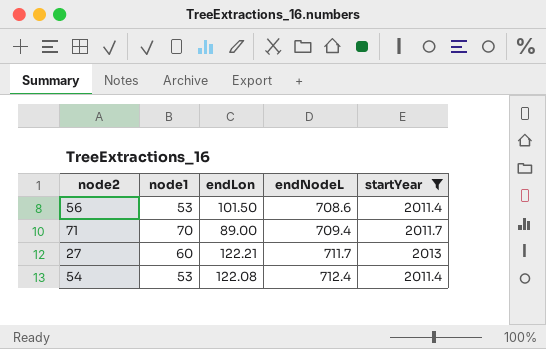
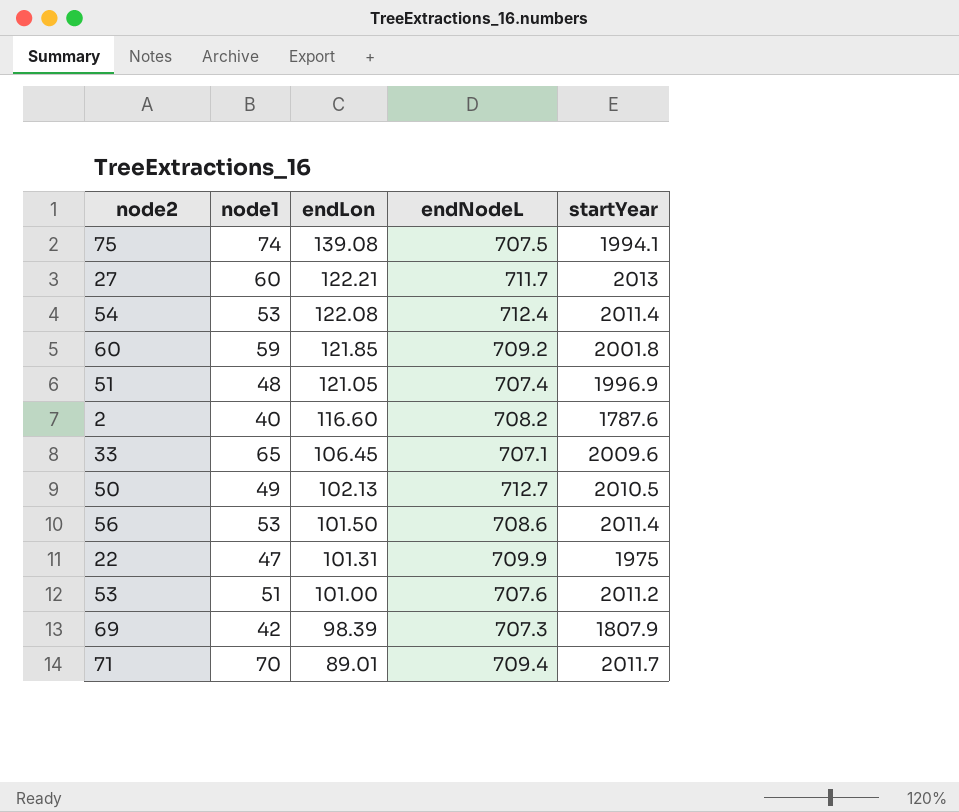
filter: startYear >= 2011.4 -> none
row order: endNodeL ascending -> endLon descending
71 | endLon: 89.00 -> 89.01

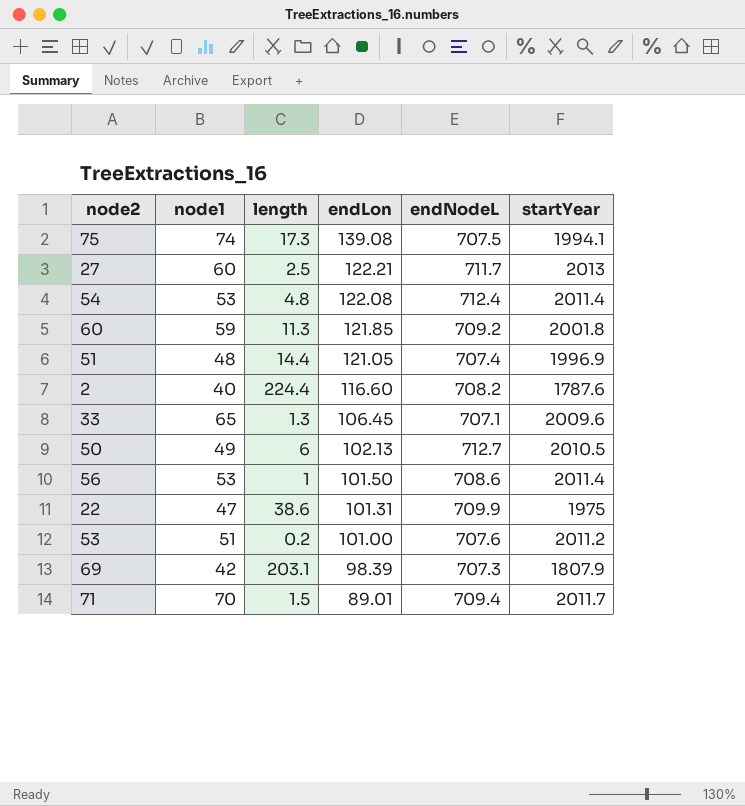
column length | position: none -> 3

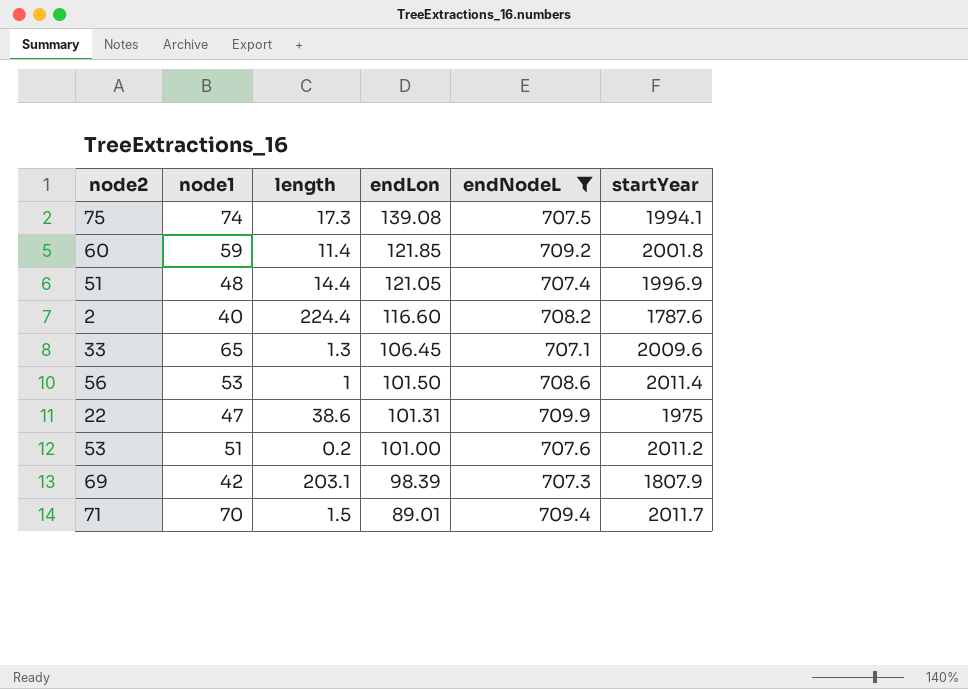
filter: none -> endNodeL <= 709.9
60 | length: 11.3 -> 11.4

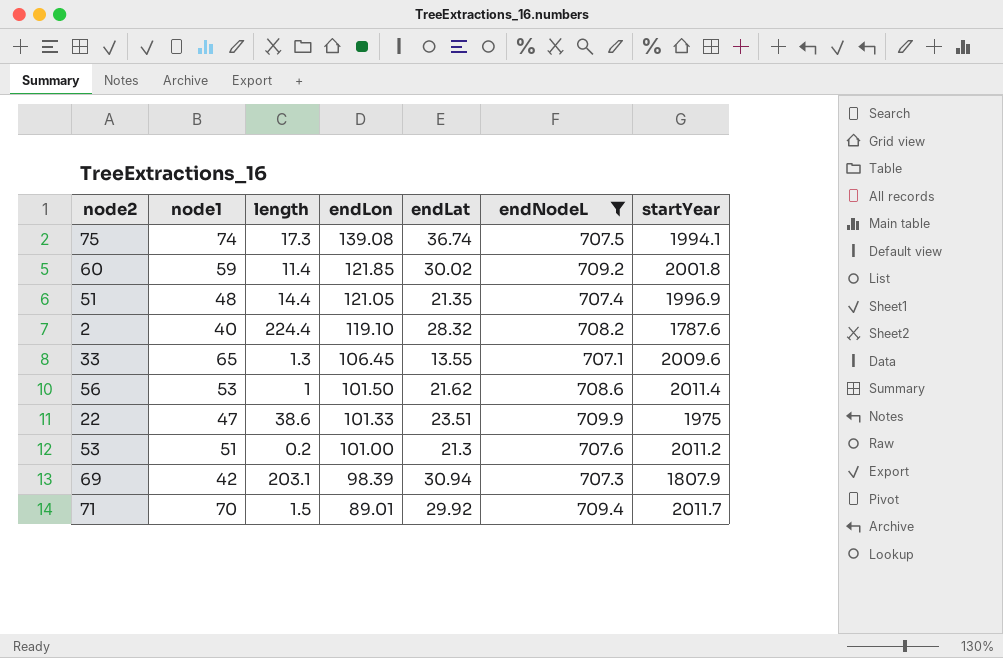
column endLat | position: none -> 5
2 | endLon: 116.60 -> 119.10
22 | endLon: 101.31 -> 101.33

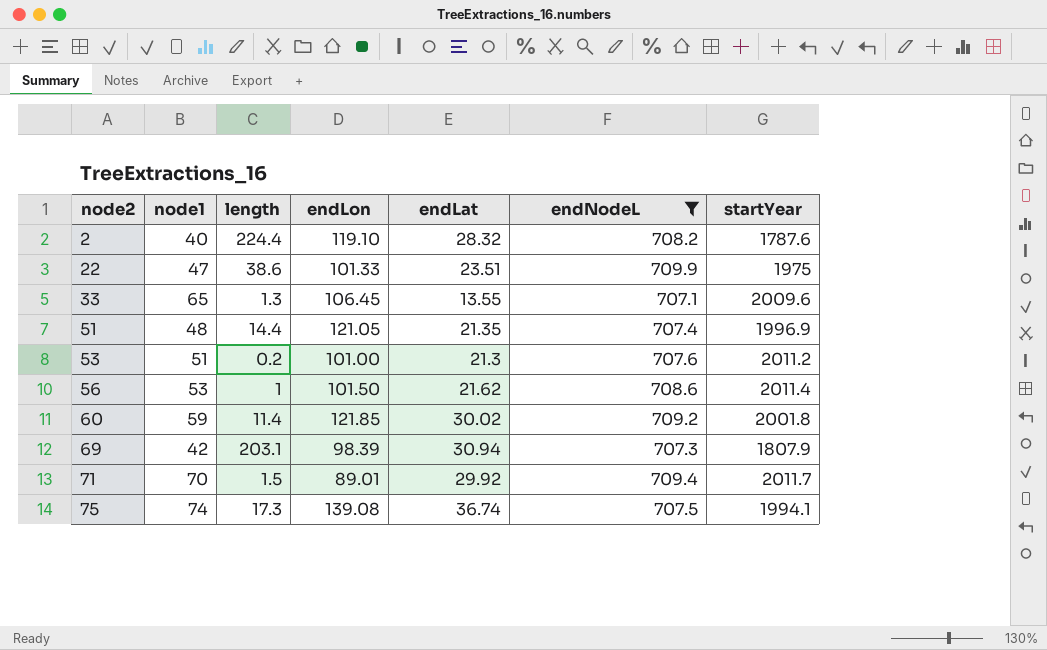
row order: endLon descending -> node2 ascending

